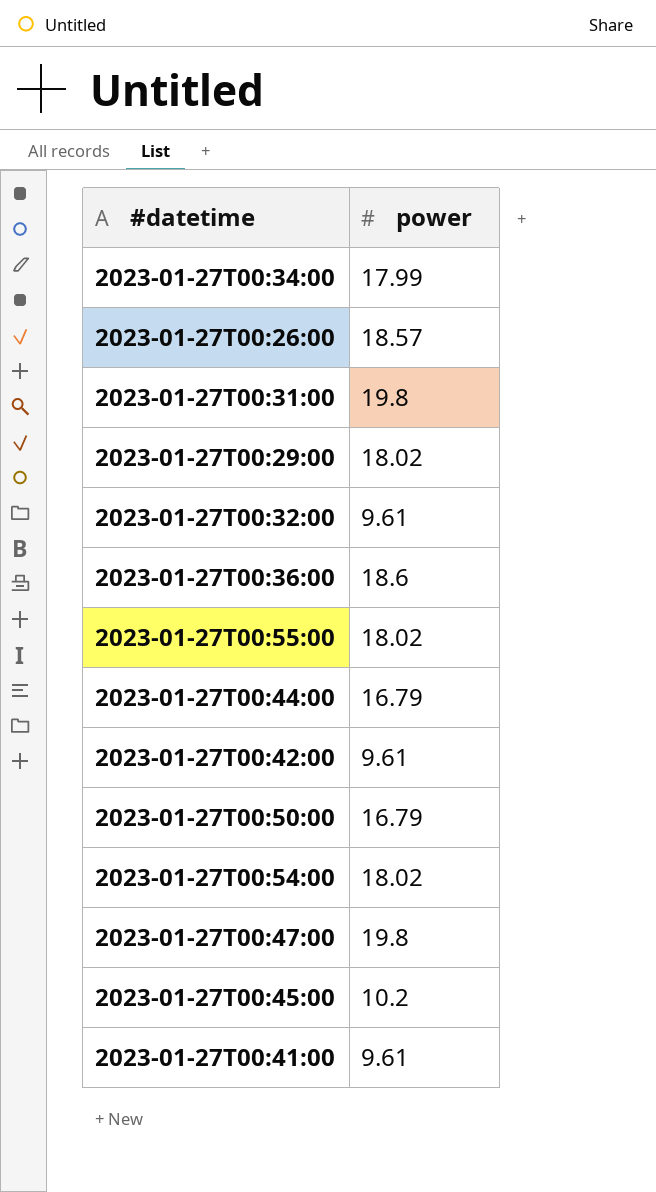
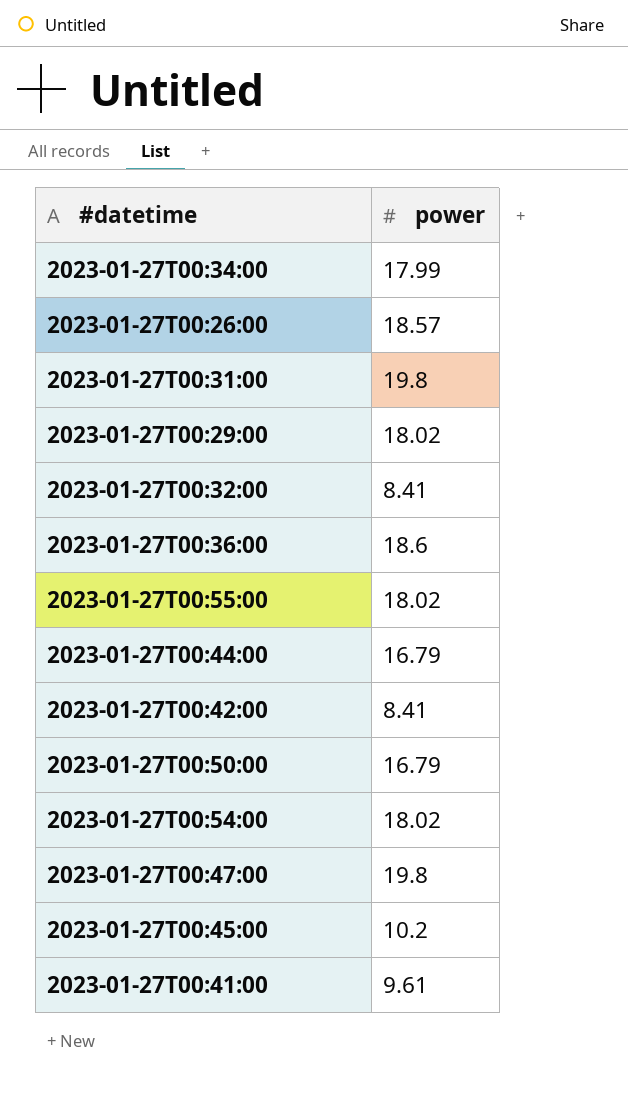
2023-01-27T00:32:00 | power: 9.61 -> 8.41
2023-01-27T00:42:00 | power: 9.61 -> 8.41

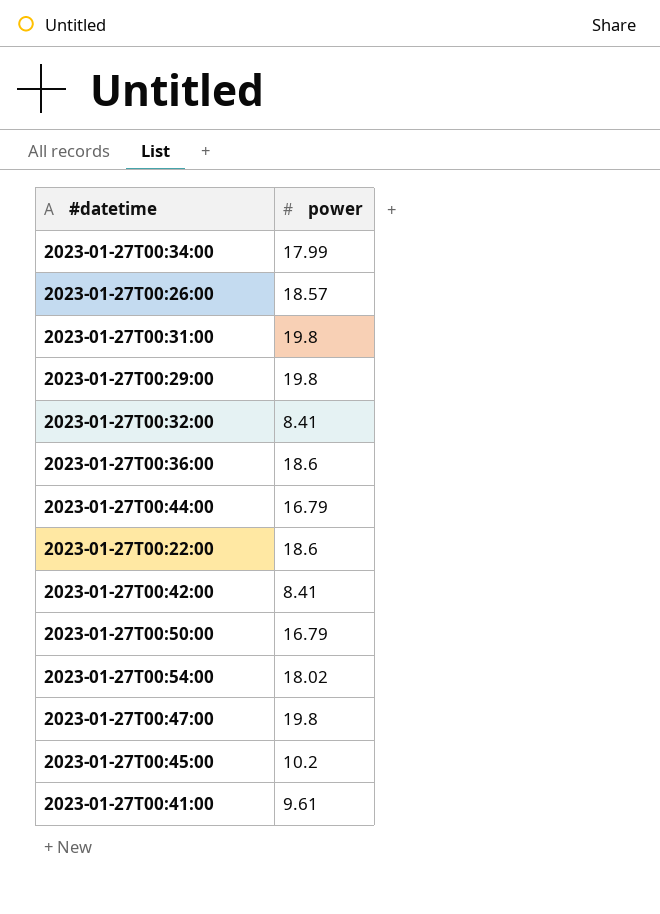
row 2023-01-27T00:55:00: 18.02 -> none
2023-01-27T00:29:00 | power: 18.02 -> 19.8
row 2023-01-27T00:22:00: none -> 18.6

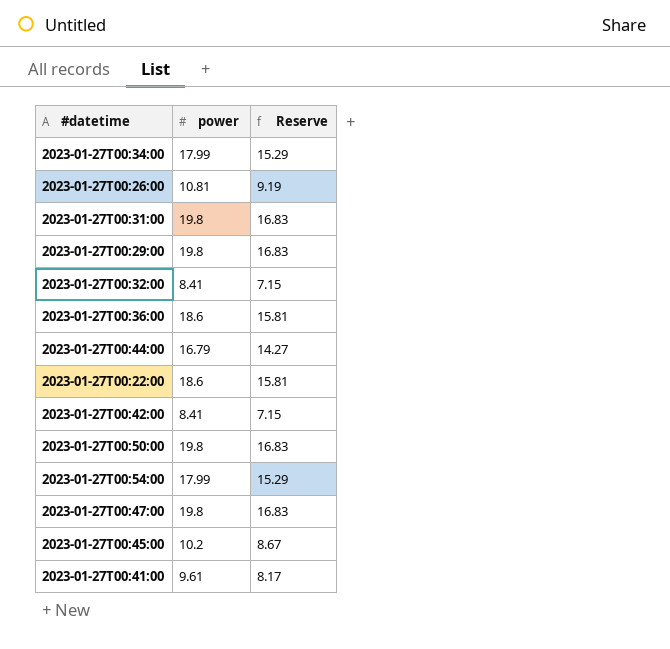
column Reserve | formula: none -> [power] * 0.85
2023-01-27T00:26:00 | power: 18.57 -> 10.81
2023-01-27T00:50:00 | power: 16.79 -> 19.8
2023-01-27T00:54:00 | power: 18.02 -> 17.99

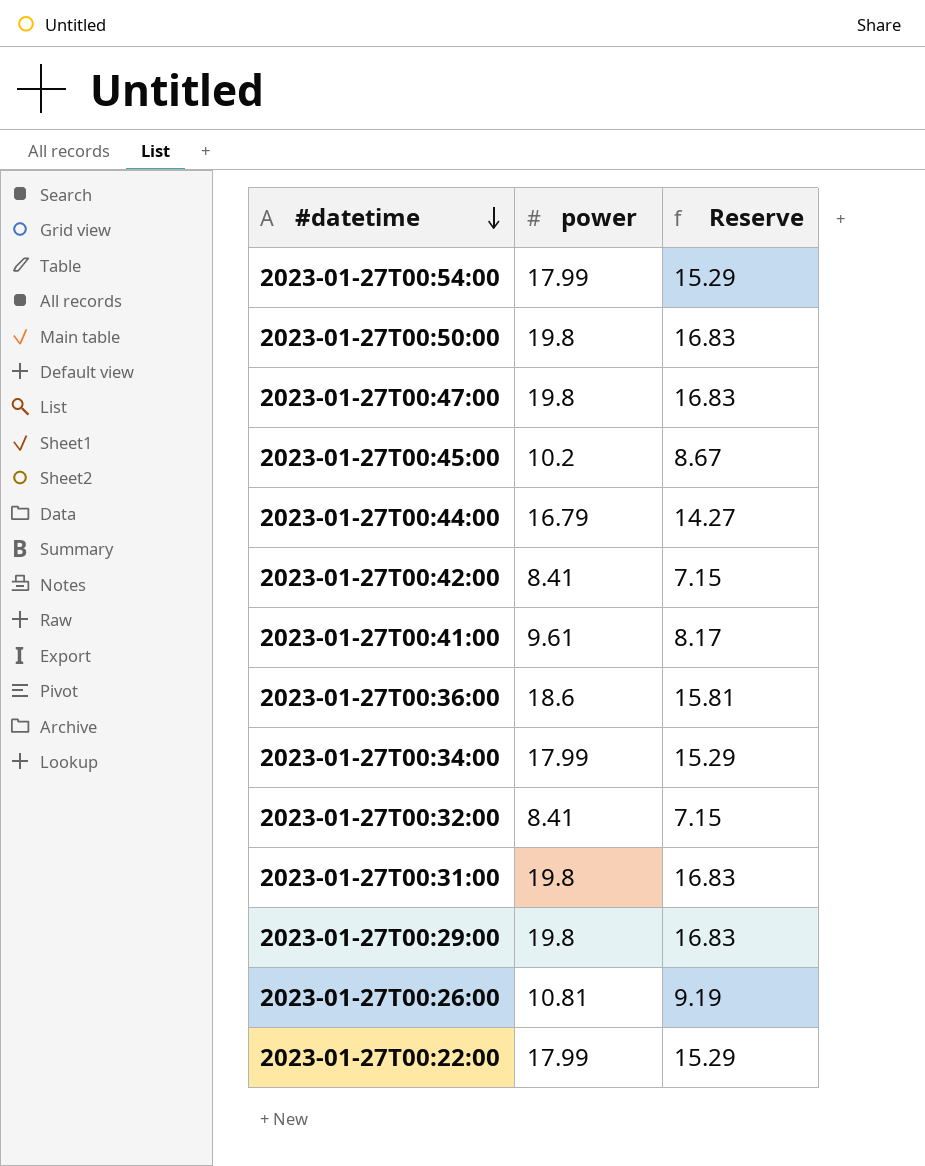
row order: none -> #datetime descending
2023-01-27T00:22:00 | power: 18.6 -> 17.99
2023-01-27T00:22:00 | Reserve: 15.81 -> 15.29

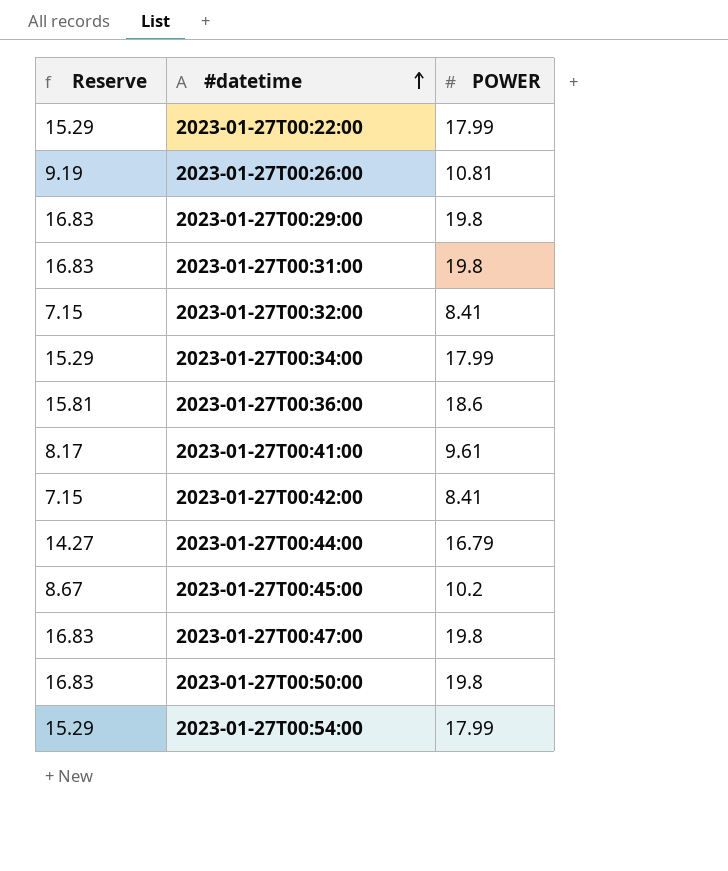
row order: #datetime descending -> #datetime ascending
column Reserve | position: 3 -> 1
column name: power -> POWER

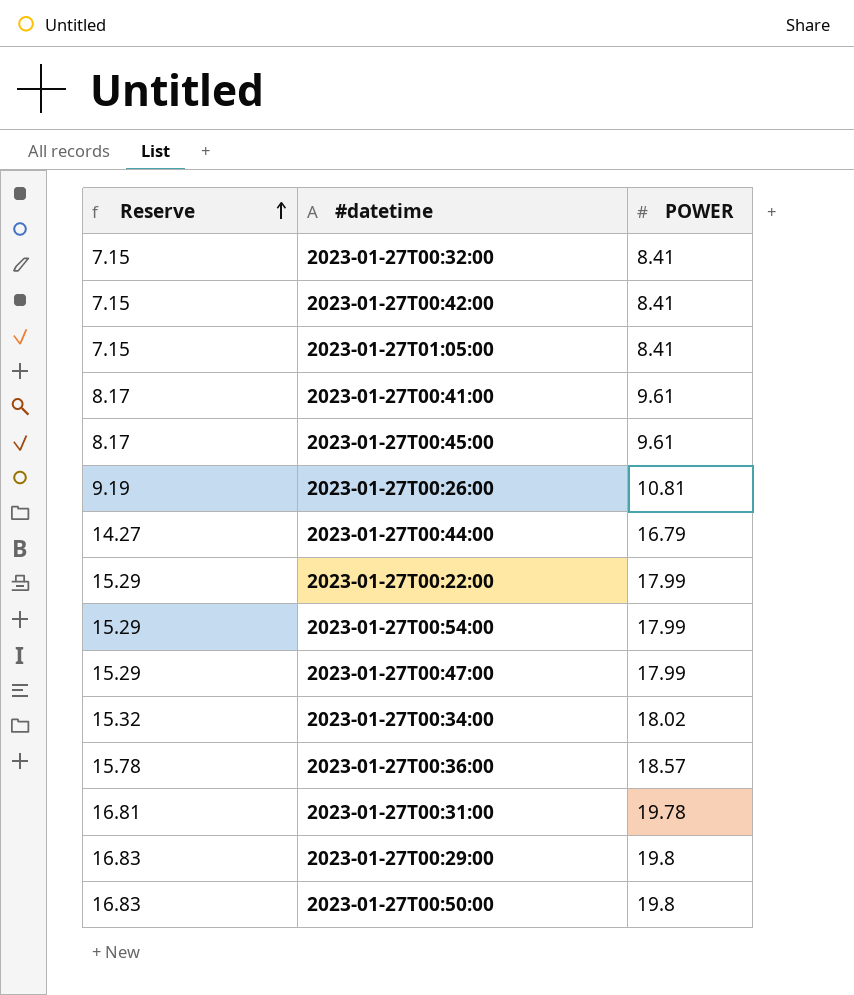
row order: #datetime ascending -> Reserve ascending
row 2023-01-27T01:05:00: none -> 7.15 | 8.41
2023-01-27T00:45:00 | Reserve: 8.67 -> 8.17
2023-01-27T00:45:00 | POWER: 10.2 -> 9.61
2023-01-27T00:47:00 | Reserve: 16.83 -> 15.29
2023-01-27T00:47:00 | POWER: 19.8 -> 17.99
2023-01-27T00:34:00 | Reserve: 15.29 -> 15.32
2023-01-27T00:34:00 | POWER: 17.99 -> 18.02
2023-01-27T00:36:00 | Reserve: 15.81 -> 15.78
2023-01-27T00:36:00 | POWER: 18.6 -> 18.57
2023-01-27T00:31:00 | Reserve: 16.83 -> 16.81
2023-01-27T00:31:00 | POWER: 19.8 -> 19.78

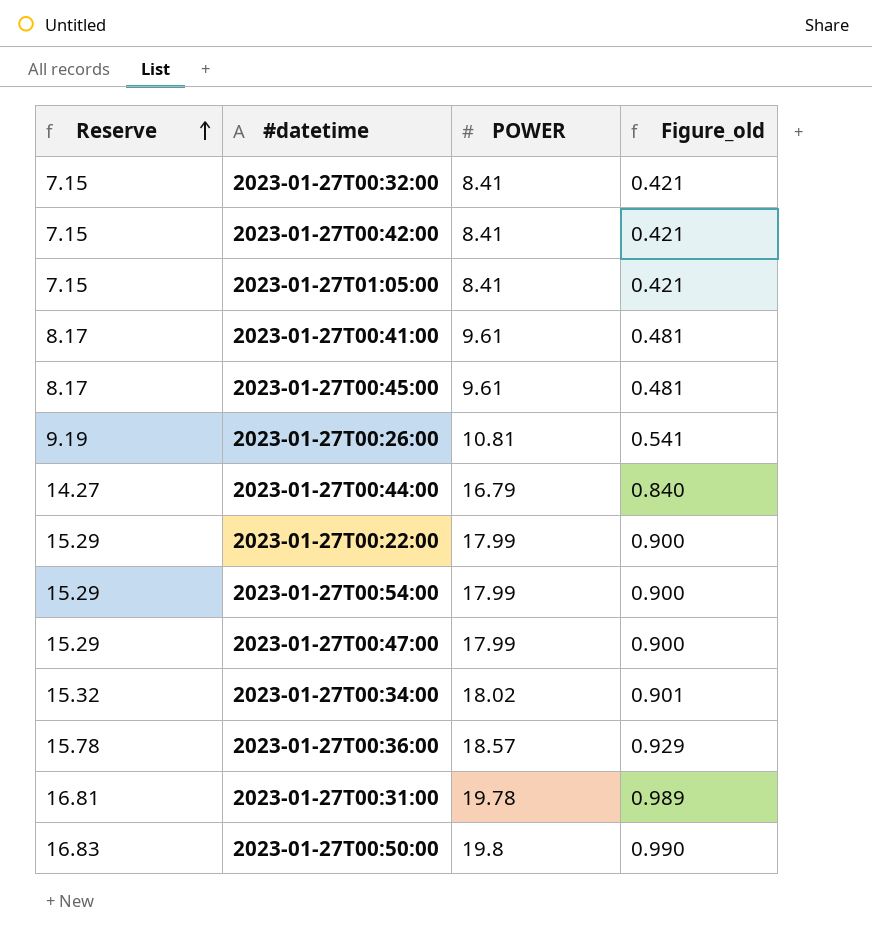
column Figure_old | formula: none -> [POWER] * 0.05
row 2023-01-27T00:29:00: 16.83 | 19.8 -> none

